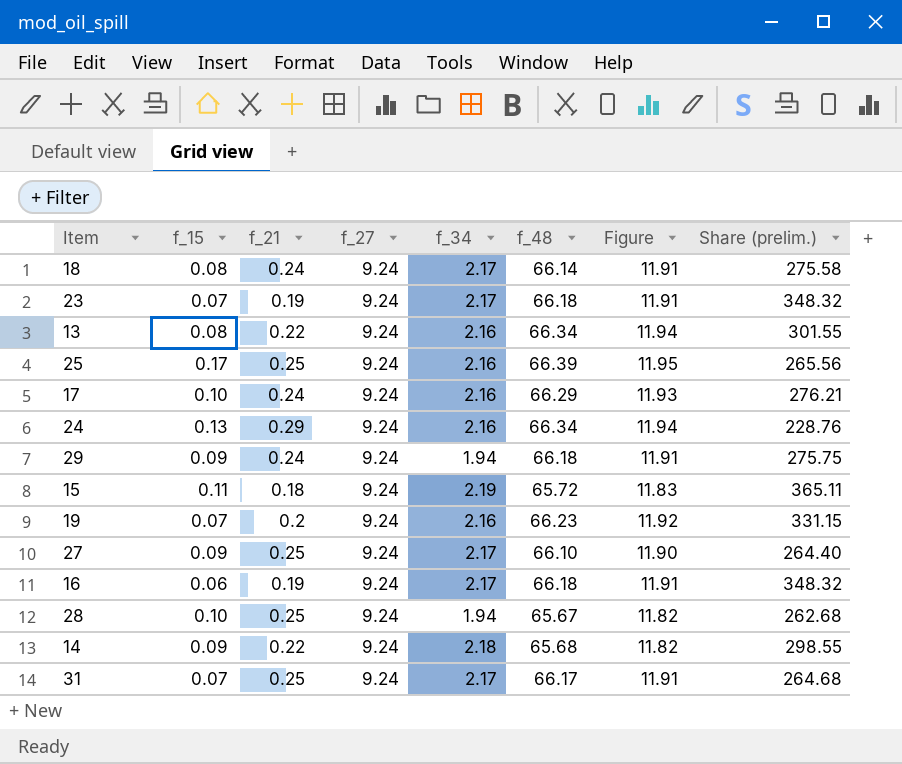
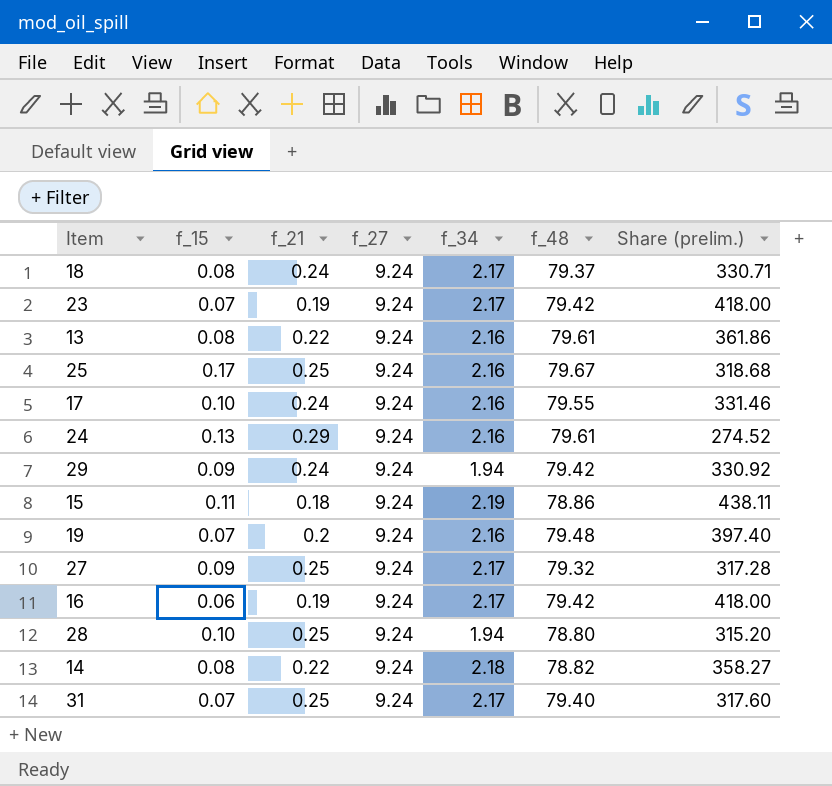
column Figure | formula: [f_48] * 0.18 -> none
18 | f_48: 66.14 -> 79.37
18 | Share (prelim.): 275.58 -> 330.71
23 | f_48: 66.18 -> 79.42
23 | Share (prelim.): 348.32 -> 418.00
13 | f_48: 66.34 -> 79.61
13 | Share (prelim.): 301.55 -> 361.86
25 | f_48: 66.39 -> 79.67
25 | Share (prelim.): 265.56 -> 318.68
17 | f_48: 66.29 -> 79.55
17 | Share (prelim.): 276.21 -> 331.46
24 | f_48: 66.34 -> 79.61
24 | Share (prelim.): 228.76 -> 274.52
29 | f_48: 66.18 -> 79.42
29 | Share (prelim.): 275.75 -> 330.92
15 | f_48: 65.72 -> 78.86
15 | Share (prelim.): 365.11 -> 438.11
19 | f_48: 66.23 -> 79.48
19 | Share (prelim.): 331.15 -> 397.40
27 | f_48: 66.10 -> 79.32
27 | Share (prelim.): 264.40 -> 317.28
16 | f_48: 66.18 -> 79.42
16 | Share (prelim.): 348.32 -> 418.00
28 | f_48: 65.67 -> 78.80
28 | Share (prelim.): 262.68 -> 315.20
14 | f_15: 0.09 -> 0.08
14 | f_48: 65.68 -> 78.82
14 | Share (prelim.): 298.55 -> 358.27
31 | f_48: 66.17 -> 79.40
31 | Share (prelim.): 264.68 -> 317.60

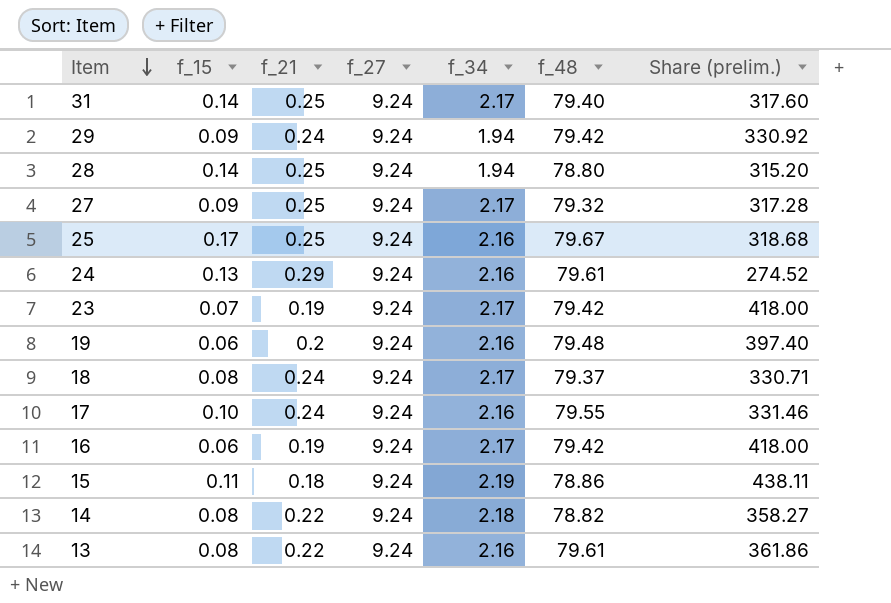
row order: none -> Item descending
31 | f_15: 0.07 -> 0.14
28 | f_15: 0.10 -> 0.14
19 | f_15: 0.07 -> 0.06

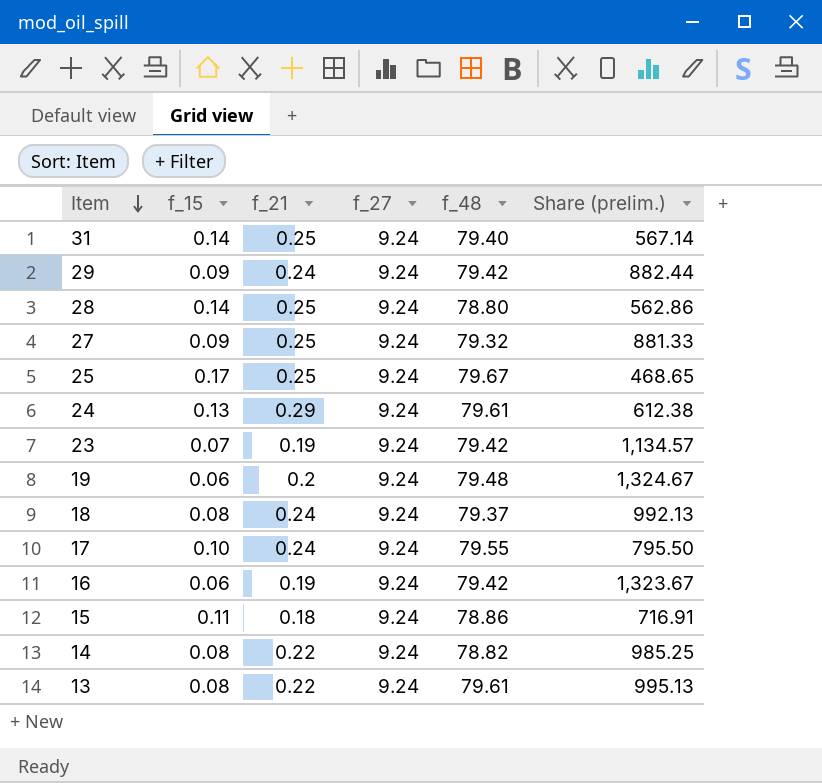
column f_34 | position: 5 -> none
column Share (prelim.) | formula: [f_48] / [f_21] -> [f_48] / [f_15]

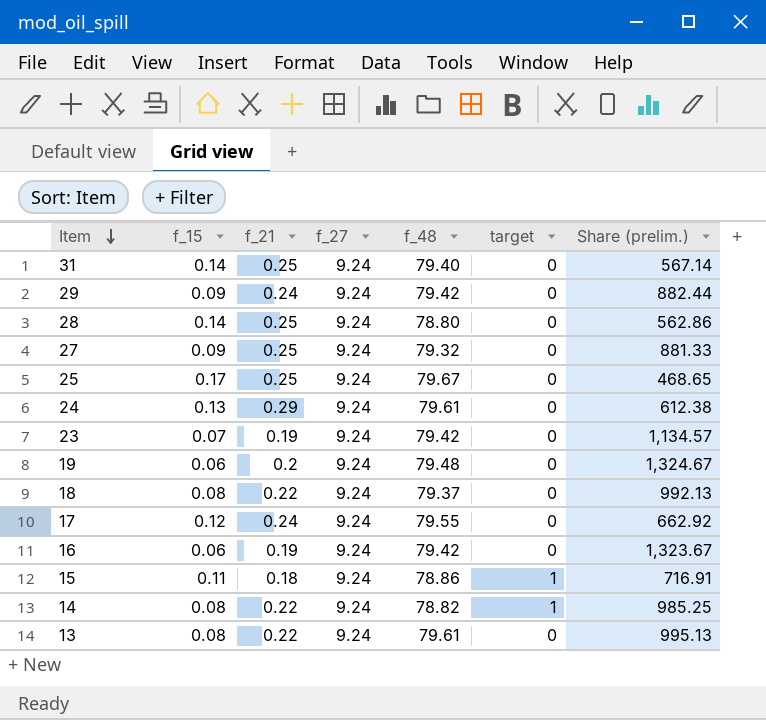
column target | position: none -> 6
18 | f_21: 0.24 -> 0.22
17 | f_15: 0.10 -> 0.12
17 | Share (prelim.): 795.50 -> 662.92

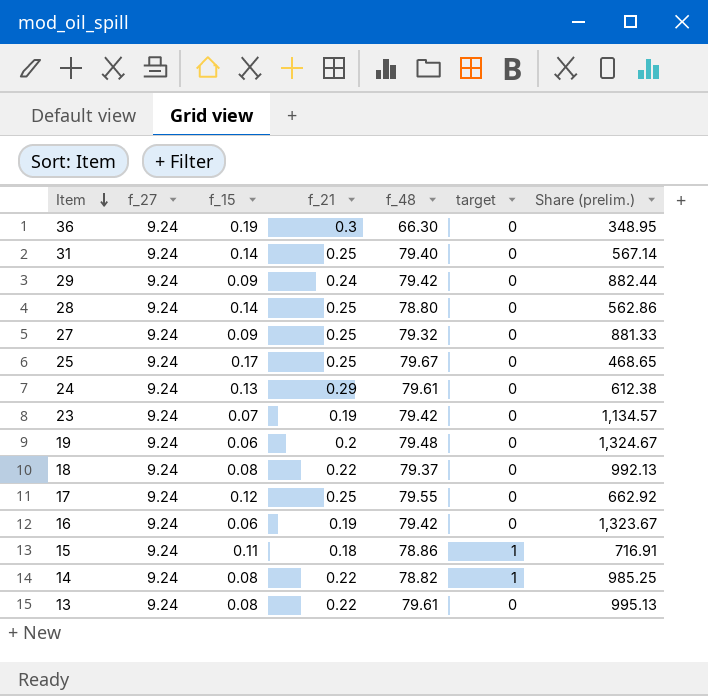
column f_27 | position: 4 -> 2
row 36: none -> 9.24 | 0.19 | 0.3 | 66.30 | 0 | 348.95
17 | f_21: 0.24 -> 0.25

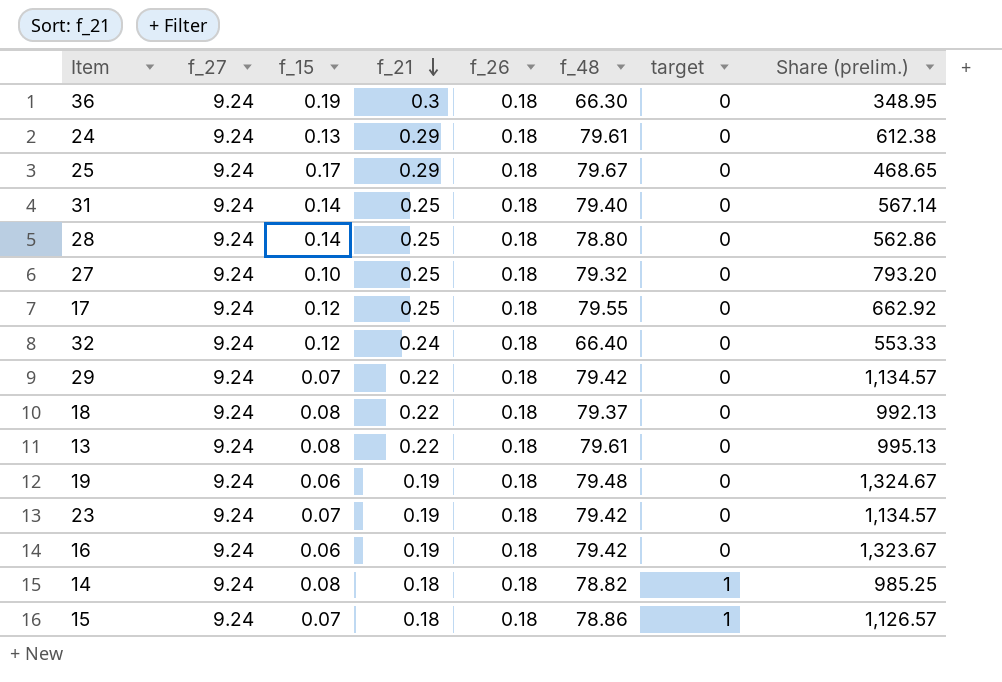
row order: Item descending -> f_21 descending
column f_26 | position: none -> 5
25 | f_21: 0.25 -> 0.29
27 | f_15: 0.09 -> 0.10
27 | Share (prelim.): 881.33 -> 793.20
row 32: none -> 9.24 | 0.12 | 0.24 | 0.18 | 66.40 | 0 | 553.33
29 | f_15: 0.09 -> 0.07
29 | f_21: 0.24 -> 0.22
29 | Share (prelim.): 882.44 -> 1,134.57
19 | f_21: 0.2 -> 0.19
14 | f_21: 0.22 -> 0.18
15 | f_15: 0.11 -> 0.07
15 | Share (prelim.): 716.91 -> 1,126.57

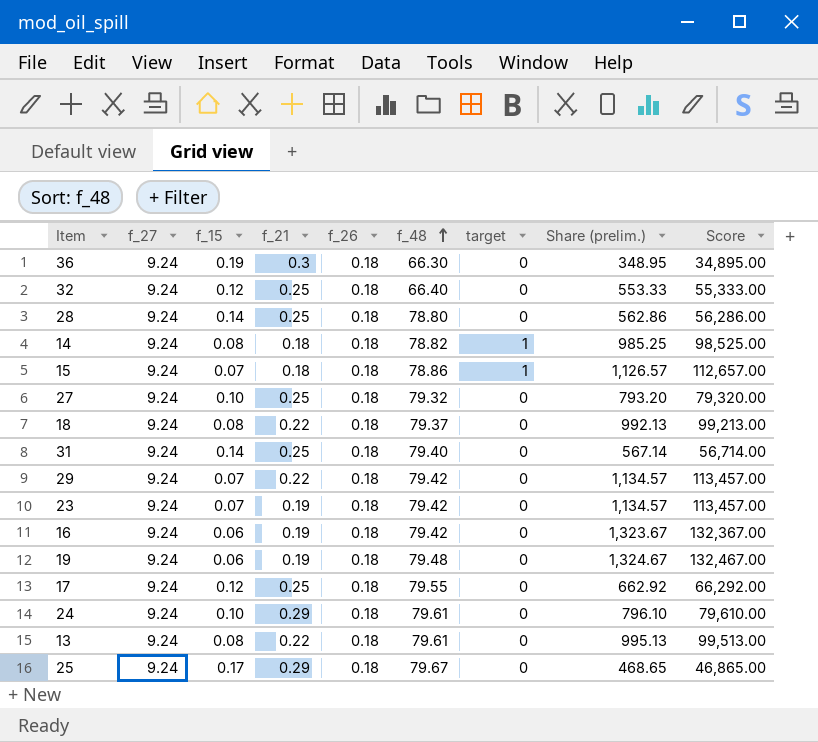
row order: f_21 descending -> f_48 ascending
column Score | formula: none -> [Share (prelim.)] * 100
32 | f_21: 0.24 -> 0.25
24 | f_15: 0.13 -> 0.10
24 | Share (prelim.): 612.38 -> 796.10

